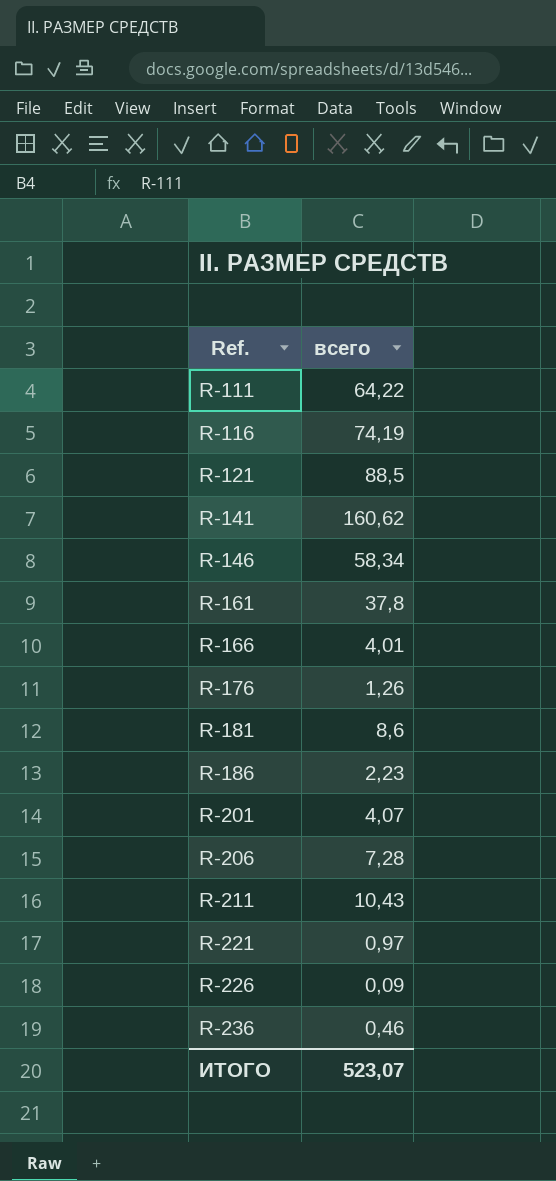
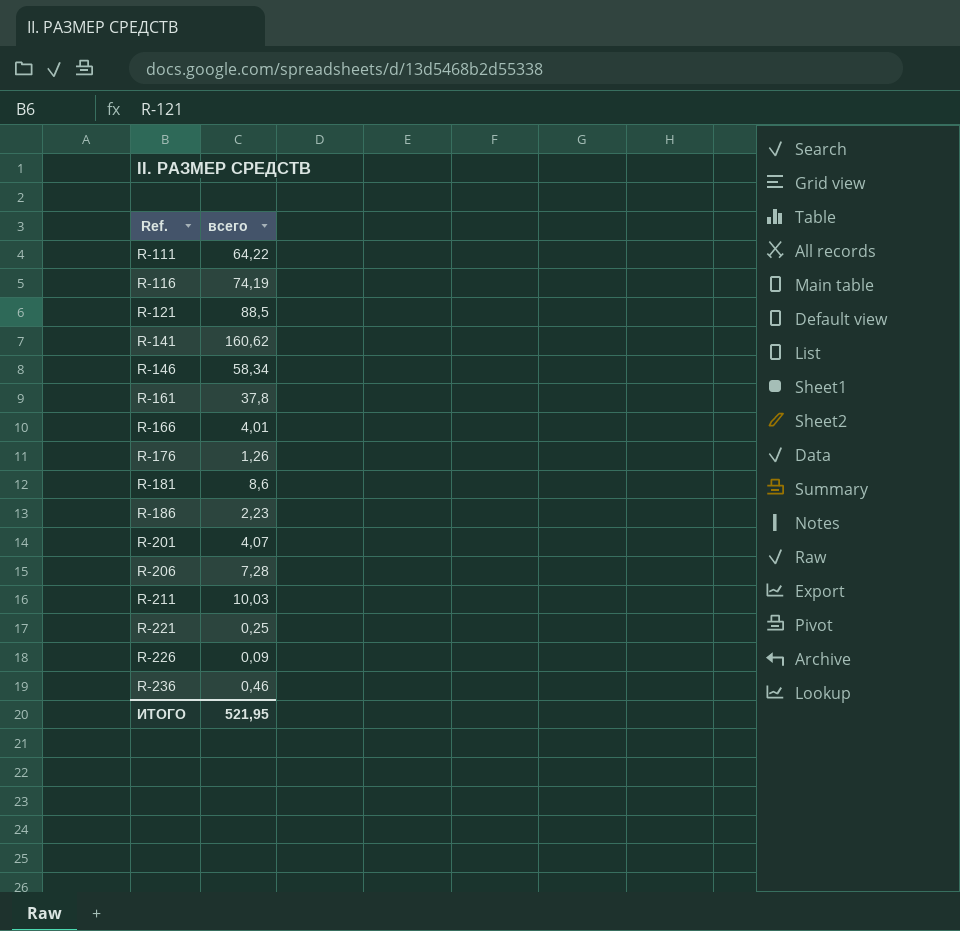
R-211 | всего: 10,43 -> 10,03
R-221 | всего: 0,97 -> 0,25
ИТОГО | всего: 523,07 -> 521,95

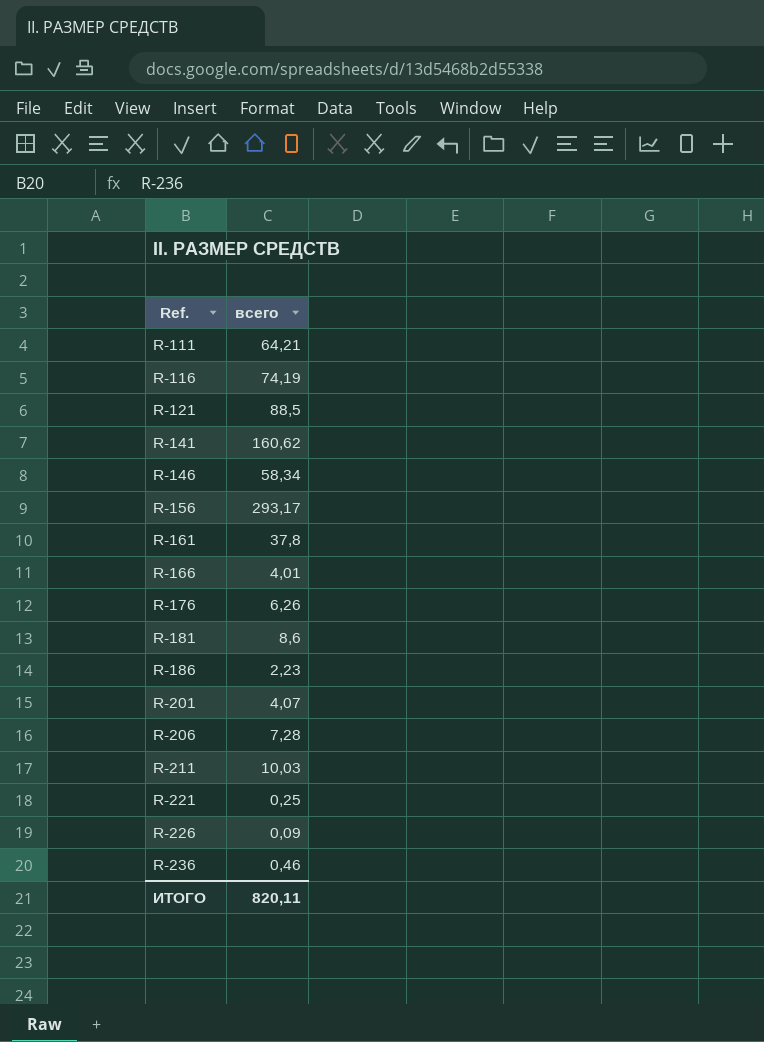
R-111 | всего: 64,22 -> 64,21
row R-156: none -> 293,17
R-176 | всего: 1,26 -> 6,26
ИТОГО | всего: 521,95 -> 820,11

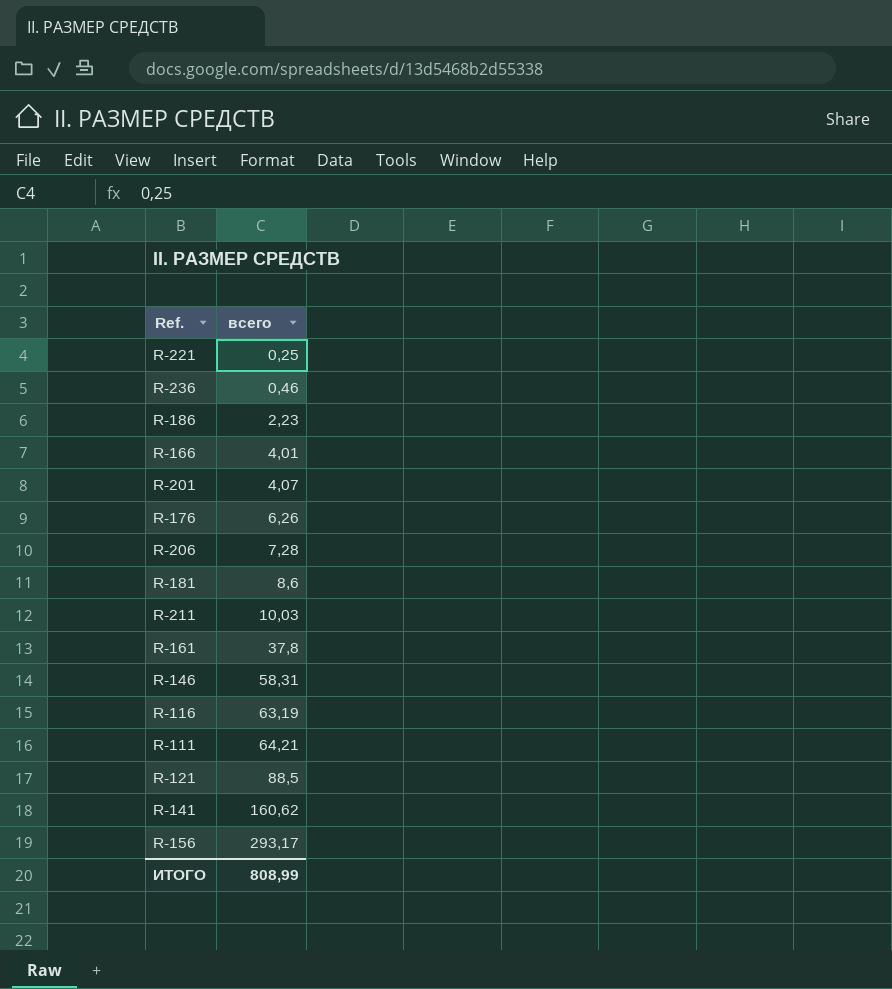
row order: Ref. ascending -> всего ascending
row R-226: 0,09 -> none
R-146 | всего: 58,34 -> 58,31
R-116 | всего: 74,19 -> 63,19
ИТОГО | всего: 820,11 -> 808,99

